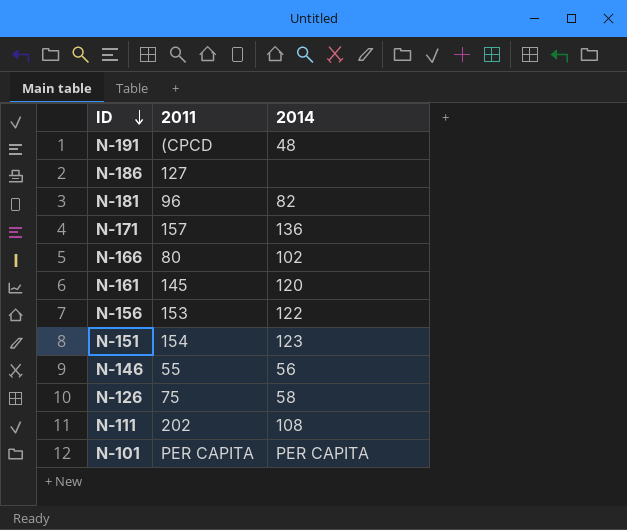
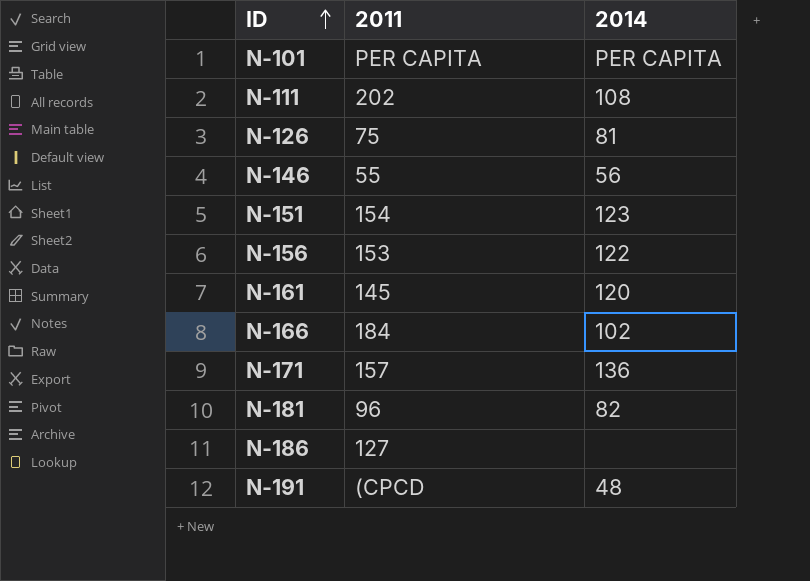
row order: ID descending -> ID ascending
N-126 | 2014: 58 -> 81
N-166 | 2011: 80 -> 184

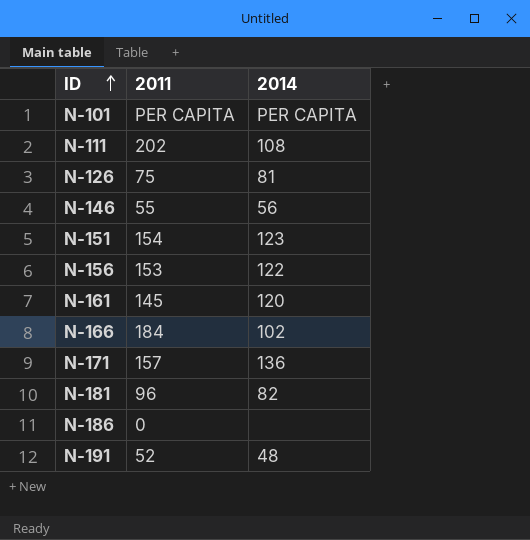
N-186 | 2011: 127 -> 0
N-191 | 2011: (CPCD -> 52

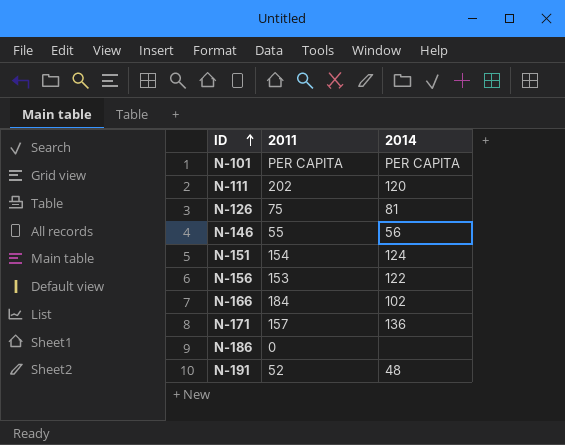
row N-161: 145 | 120 -> none
row N-181: 96 | 82 -> none
N-111 | 2014: 108 -> 120
N-151 | 2014: 123 -> 124

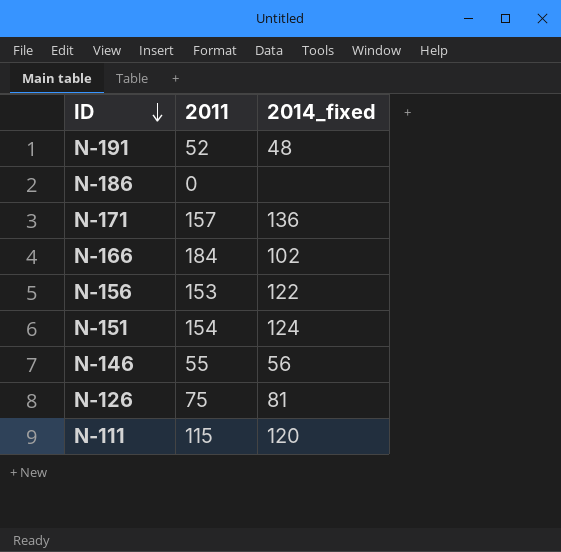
row order: ID ascending -> ID descending
column name: 2014 -> 2014_fixed
row N-101: PER CAPITA | PER CAPITA -> none
N-111 | 2011: 202 -> 115

